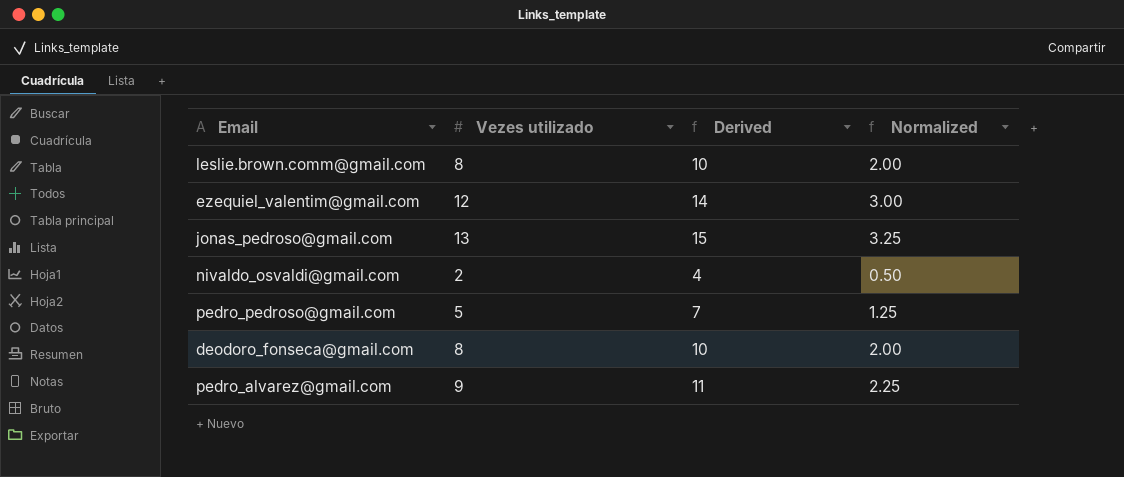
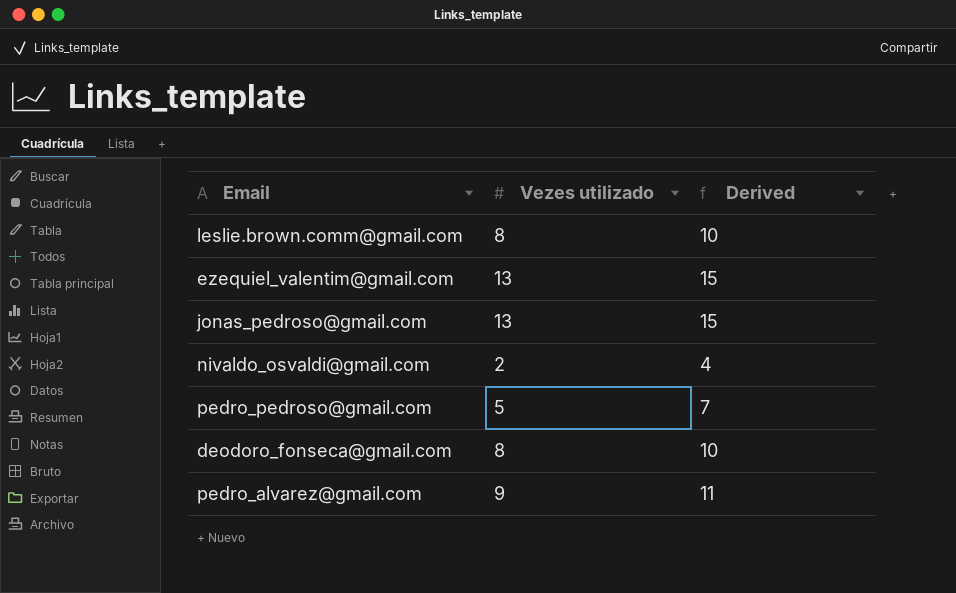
column Normalized | formula: [Vezes utilizado] * 0.25 -> none
ezequiel_valentim@gmail.com | Vezes utilizado: 12 -> 13
ezequiel_valentim@gmail.com | Derived: 14 -> 15

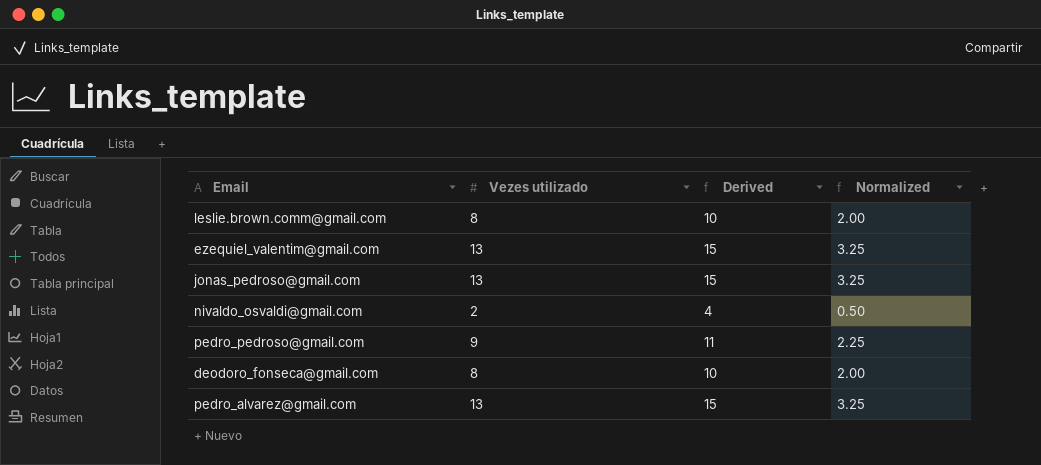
column Normalized | formula: none -> [Vezes utilizado] * 0.25
pedro_pedroso@gmail.com | Vezes utilizado: 5 -> 9
pedro_pedroso@gmail.com | Derived: 7 -> 11
pedro_alvarez@gmail.com | Vezes utilizado: 9 -> 13
pedro_alvarez@gmail.com | Derived: 11 -> 15

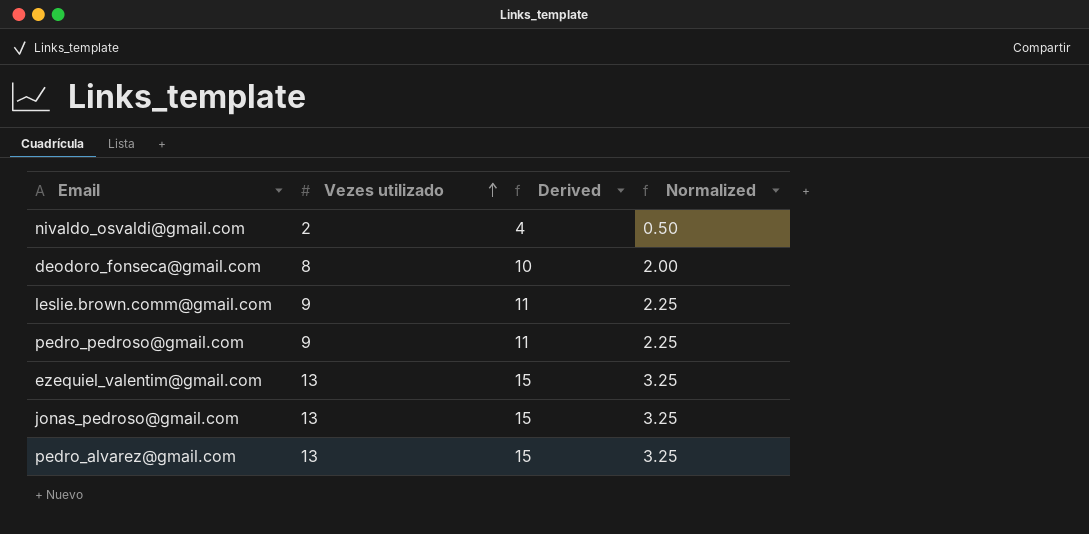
row order: none -> Vezes utilizado ascending
leslie.brown.comm@gmail.com | Vezes utilizado: 8 -> 9
leslie.brown.comm@gmail.com | Derived: 10 -> 11
leslie.brown.comm@gmail.com | Normalized: 2.00 -> 2.25

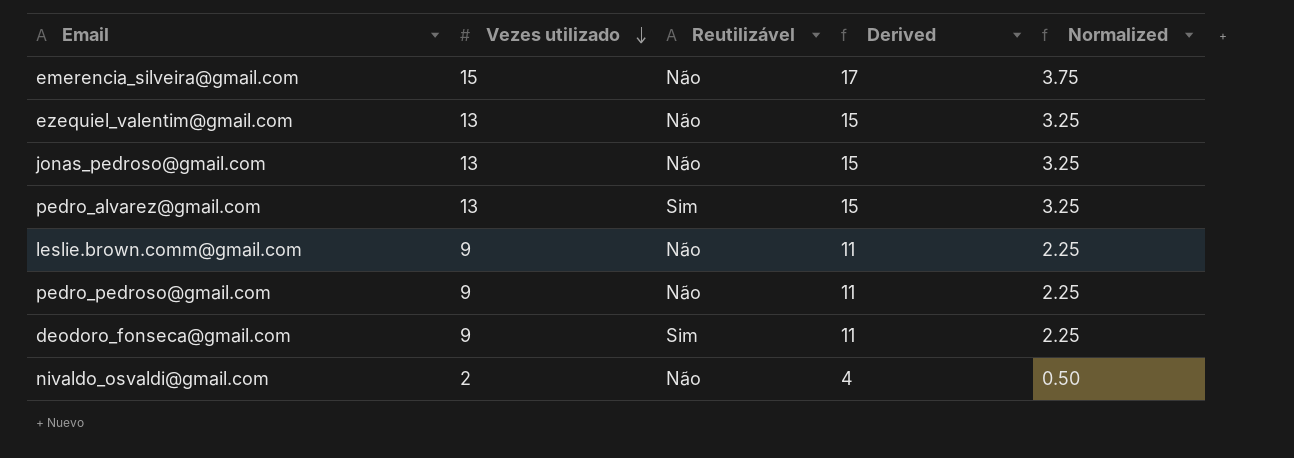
row order: Vezes utilizado ascending -> Vezes utilizado descending
column Reutilizável | position: none -> 3
row emerencia_silveira@gmail.com: none -> 15 | Não | 17 | 3.75
deodoro_fonseca@gmail.com | Vezes utilizado: 8 -> 9
deodoro_fonseca@gmail.com | Derived: 10 -> 11
deodoro_fonseca@gmail.com | Normalized: 2.00 -> 2.25

